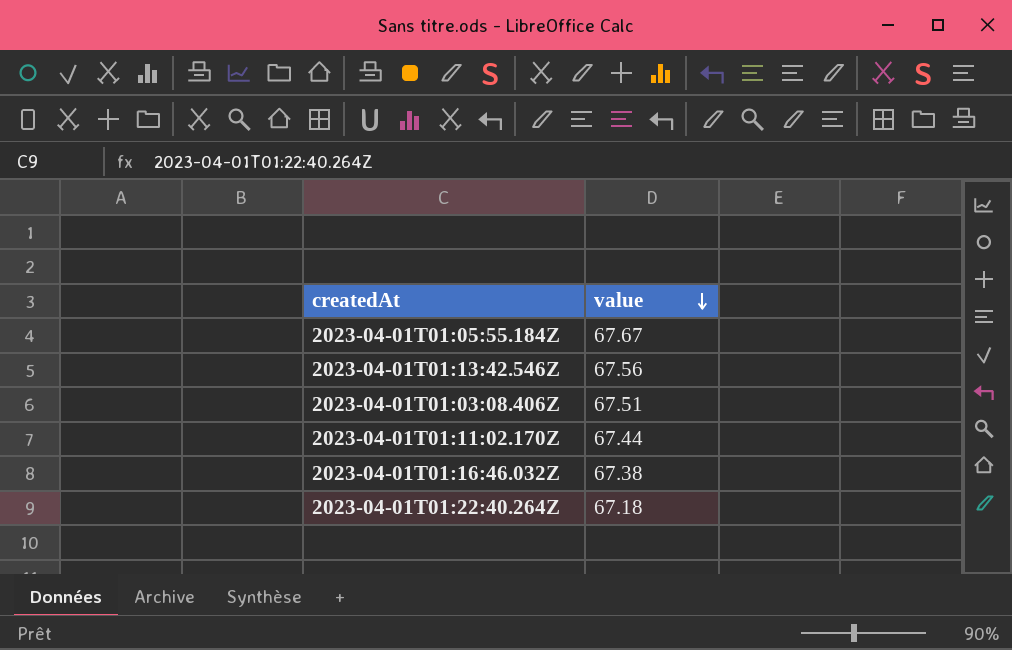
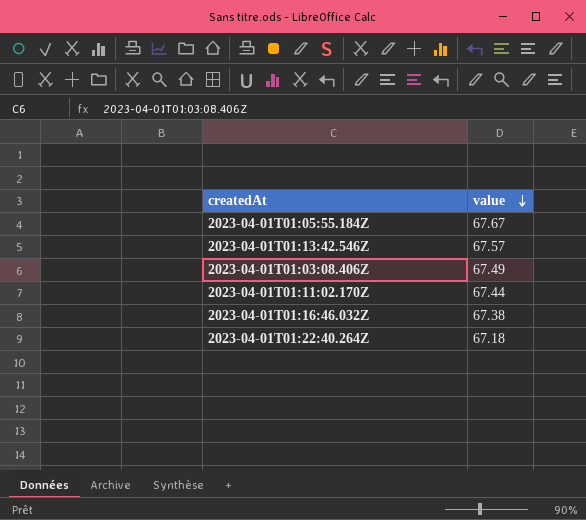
2023-04-01T01:13:42.546Z | value: 67.56 -> 67.57
2023-04-01T01:03:08.406Z | value: 67.51 -> 67.49

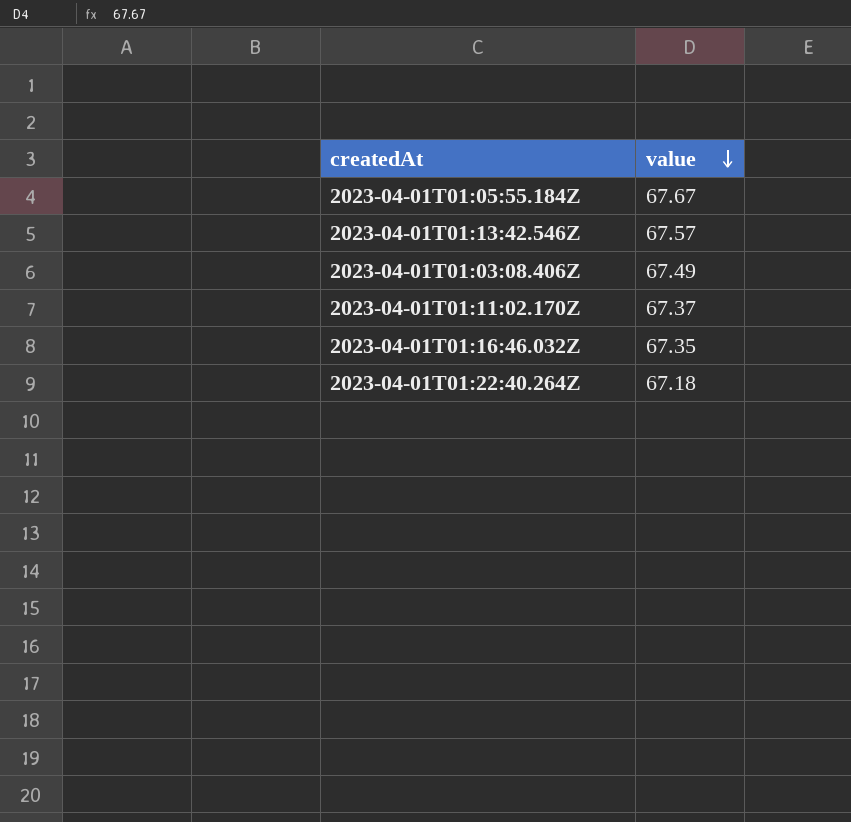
2023-04-01T01:11:02.170Z | value: 67.44 -> 67.37
2023-04-01T01:16:46.032Z | value: 67.38 -> 67.35

